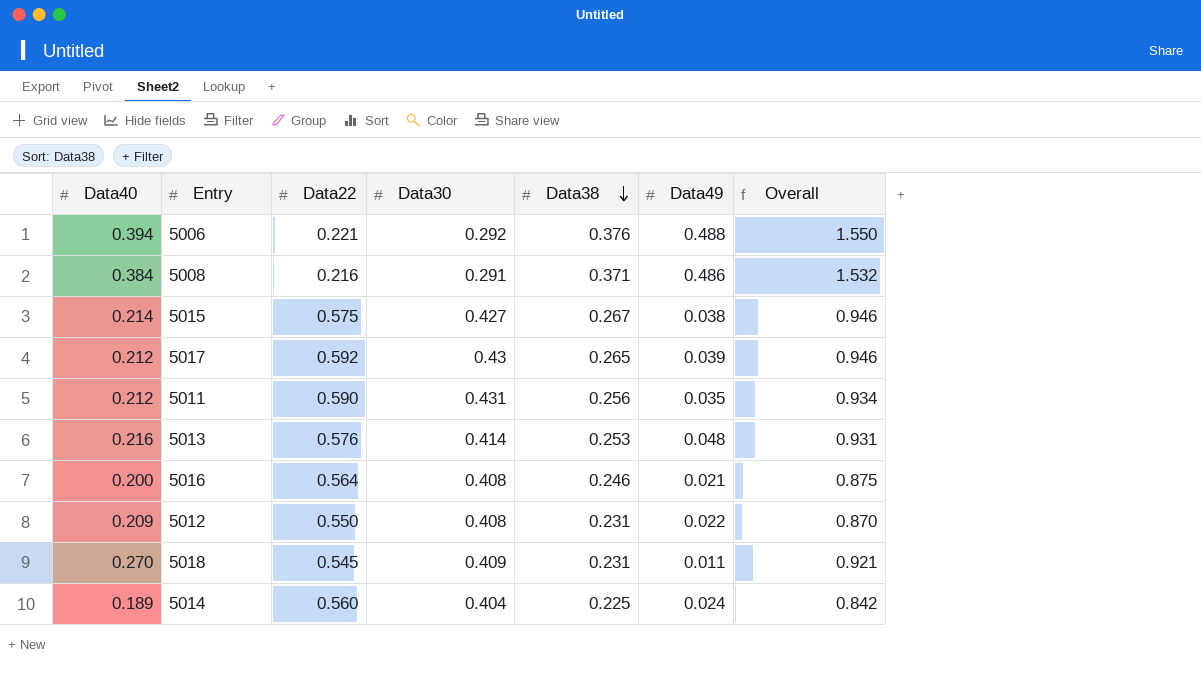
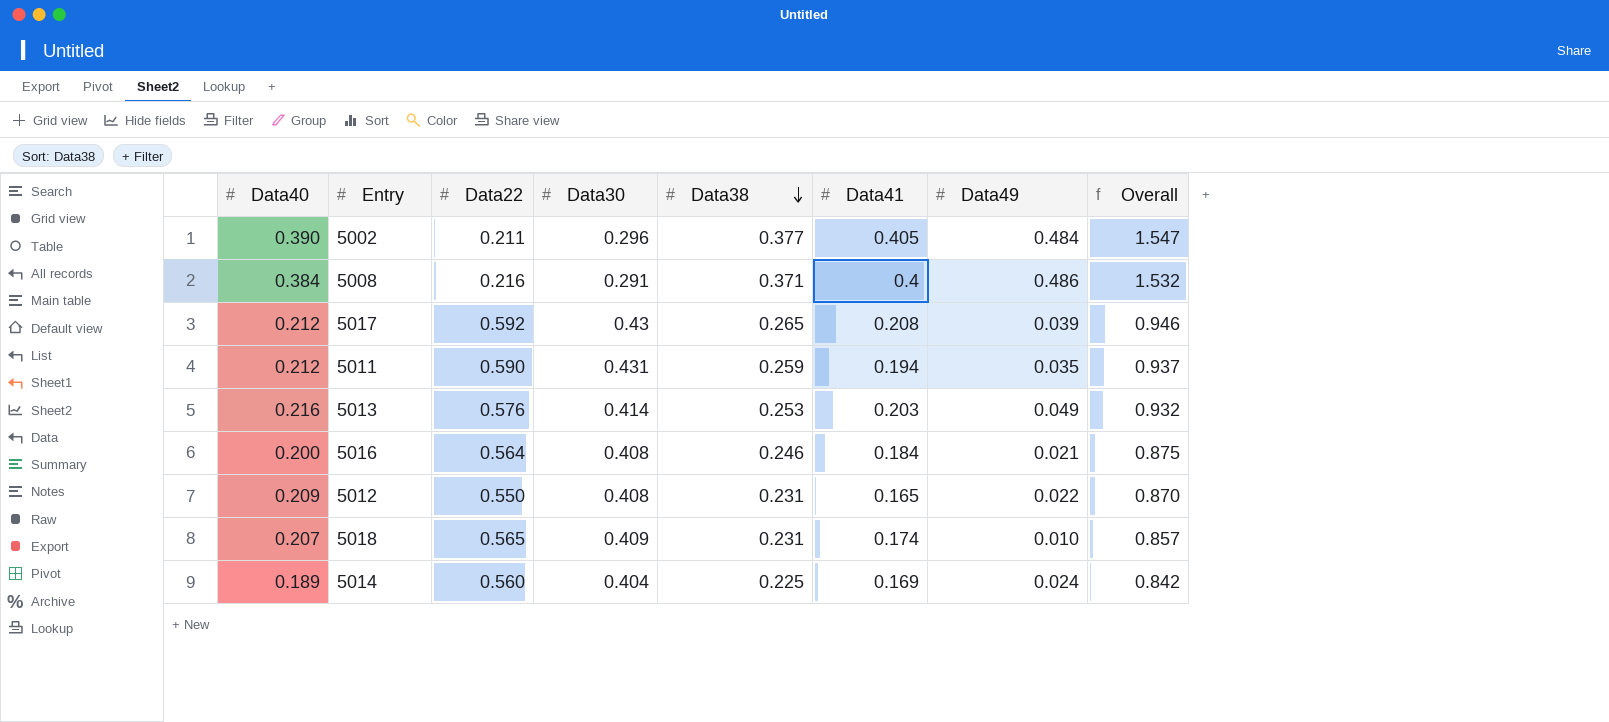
column Data41 | position: none -> 6
row 5006: 0.394 | 0.221 | 0.292 | 0.376 | 0.488 | 1.550 -> none
row 5015: 0.214 | 0.575 | 0.427 | 0.267 | 0.038 | 0.946 -> none
row 5002: none -> 0.390 | 0.211 | 0.296 | 0.377 | 0.405 | 0.484 | 1.547
5011 | Data38: 0.256 -> 0.259
5011 | Overall: 0.934 -> 0.937
5013 | Data49: 0.048 -> 0.049
5013 | Overall: 0.931 -> 0.932
5018 | Data40: 0.270 -> 0.207
5018 | Data22: 0.545 -> 0.565
5018 | Data49: 0.011 -> 0.010
5018 | Overall: 0.921 -> 0.857

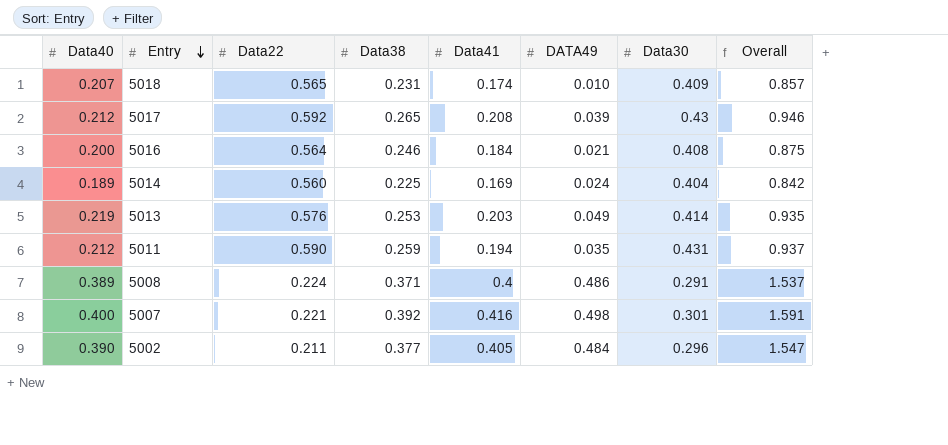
row order: Data38 descending -> Entry descending
column name: Data49 -> DATA49
column Data30 | position: 4 -> 7
row 5012: 0.209 | 0.550 | 0.408 | 0.231 | 0.165 | 0.022 | 0.870 -> none
5013 | Data40: 0.216 -> 0.219
5013 | Overall: 0.932 -> 0.935
5008 | Data40: 0.384 -> 0.389
5008 | Data22: 0.216 -> 0.224
5008 | Overall: 1.532 -> 1.537
row 5007: none -> 0.400 | 0.221 | 0.392 | 0.416 | 0.498 | 0.301 | 1.591

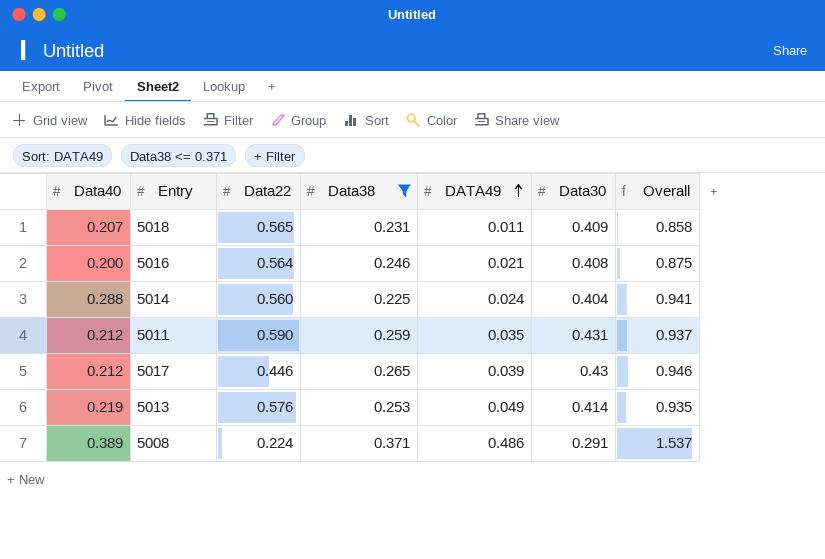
filter: none -> Data38 <= 0.371
row order: Entry descending -> DATA49 ascending
column Data41 | position: 5 -> none
5018 | DATA49: 0.010 -> 0.011
5018 | Overall: 0.857 -> 0.858
5014 | Data40: 0.189 -> 0.288
5014 | Overall: 0.842 -> 0.941
5017 | Data22: 0.592 -> 0.446

